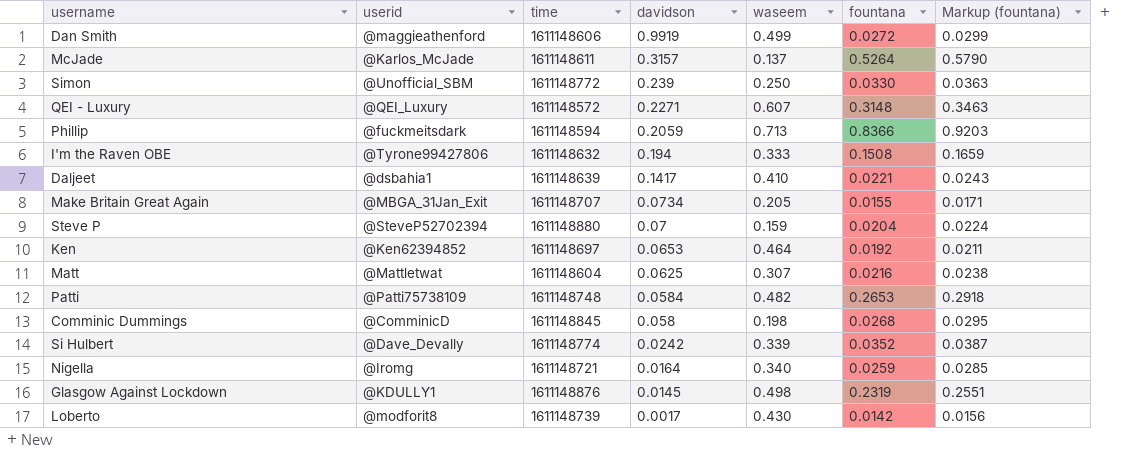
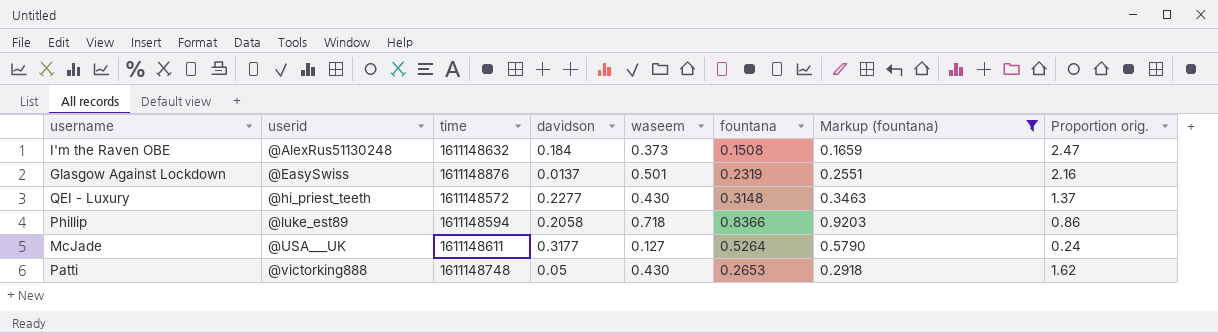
filter: none -> Markup (fountana) >= 0.1659
row order: davidson descending -> userid ascending
column Proportion orig. | formula: none -> [waseem] / [fountana]
I'm the Raven OBE | userid: @Tyrone99427806 -> @AlexRus51130248
I'm the Raven OBE | davidson: 0.194 -> 0.184
I'm the Raven OBE | waseem: 0.333 -> 0.373
Glasgow Against Lockdown | userid: @KDULLY1 -> @EasySwiss
Glasgow Against Lockdown | davidson: 0.0145 -> 0.0137
Glasgow Against Lockdown | waseem: 0.498 -> 0.501
QEI - Luxury | userid: @QEI_Luxury -> @hi_priest_teeth
QEI - Luxury | davidson: 0.2271 -> 0.2277
QEI - Luxury | waseem: 0.607 -> 0.430
Phillip | userid: @fuckmeitsdark -> @luke_est89
Phillip | davidson: 0.2059 -> 0.2058
Phillip | waseem: 0.713 -> 0.718
McJade | userid: @Karlos_McJade -> @USA___UK
McJade | davidson: 0.3157 -> 0.3177
McJade | waseem: 0.137 -> 0.127
Patti | userid: @Patti75738109 -> @victorking888
Patti | davidson: 0.0584 -> 0.05
Patti | waseem: 0.482 -> 0.430

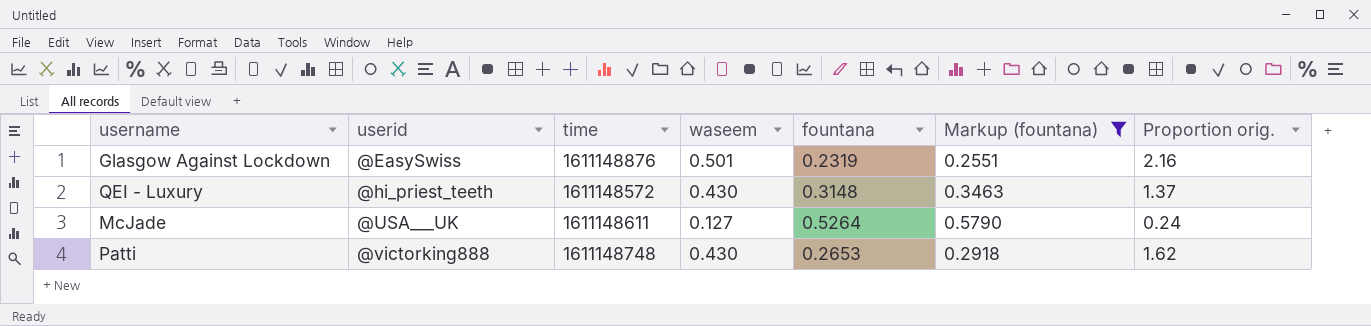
column davidson | position: 4 -> none
row I'm the Raven OBE: @AlexRus51130248 | 1611148632 | 0.184 | 0.373 | 0.1508 | 0.1659 | 2.47 -> none
row Phillip: @luke_est89 | 1611148594 | 0.2058 | 0.718 | 0.8366 | 0.9203 | 0.86 -> none

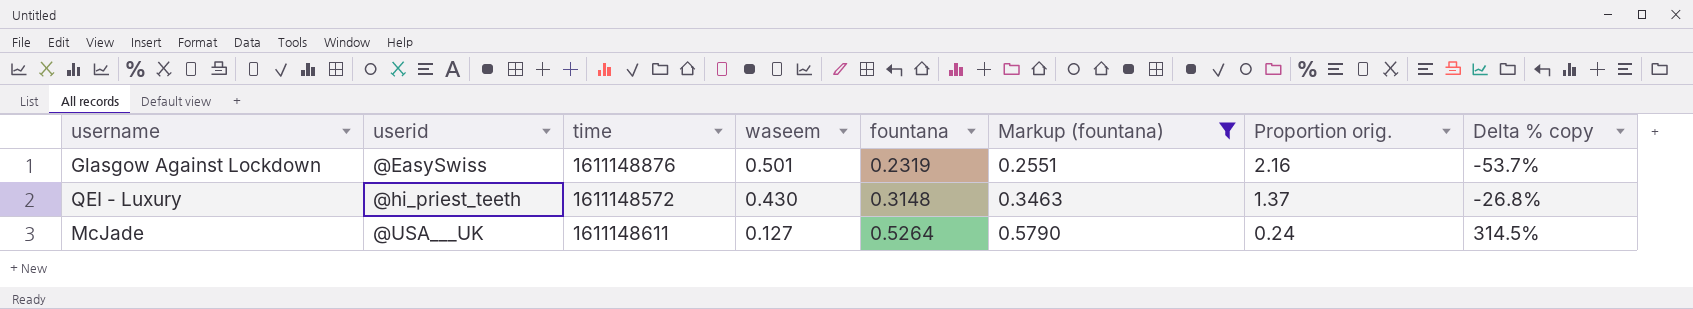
column Delta % copy | formula: none -> ([fountana] - [waseem]) / [waseem]
row Patti: @victorking888 | 1611148748 | 0.430 | 0.2653 | 0.2918 | 1.62 -> none

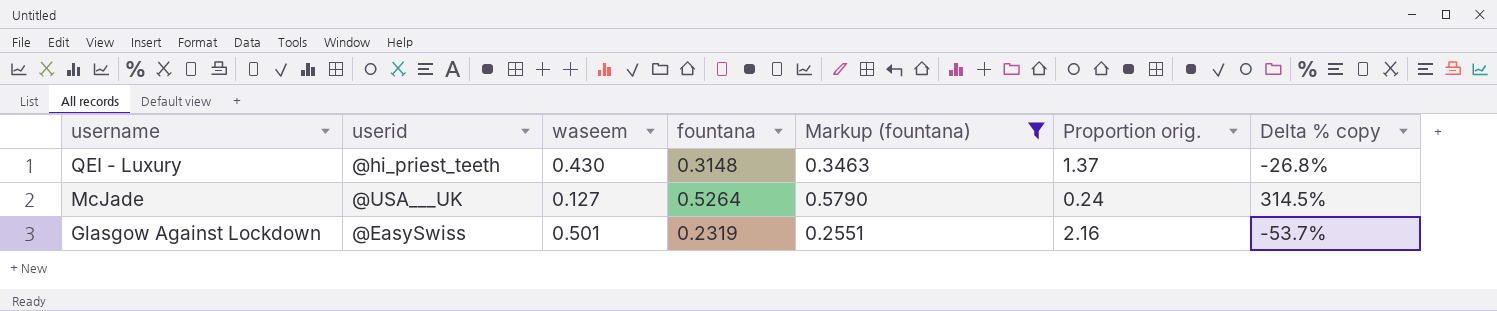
row order: userid ascending -> username descending
column time | position: 3 -> none

